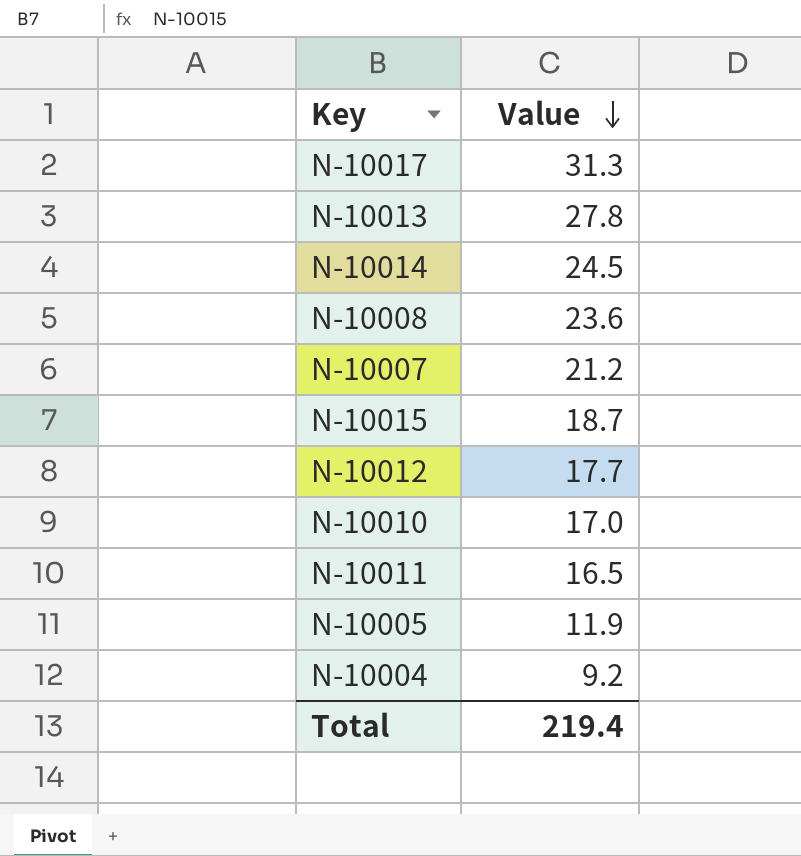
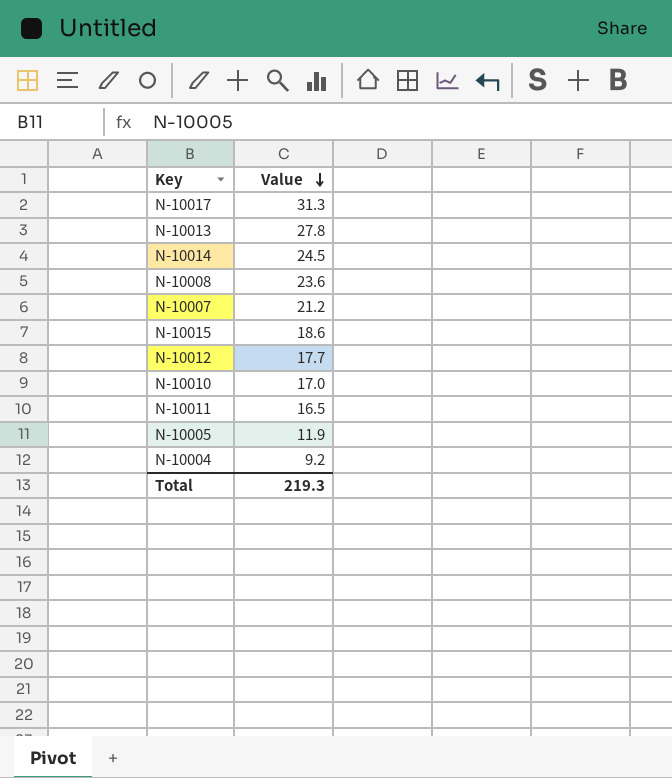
N-10015 | Value: 18.7 -> 18.6
Total | Value: 219.4 -> 219.3

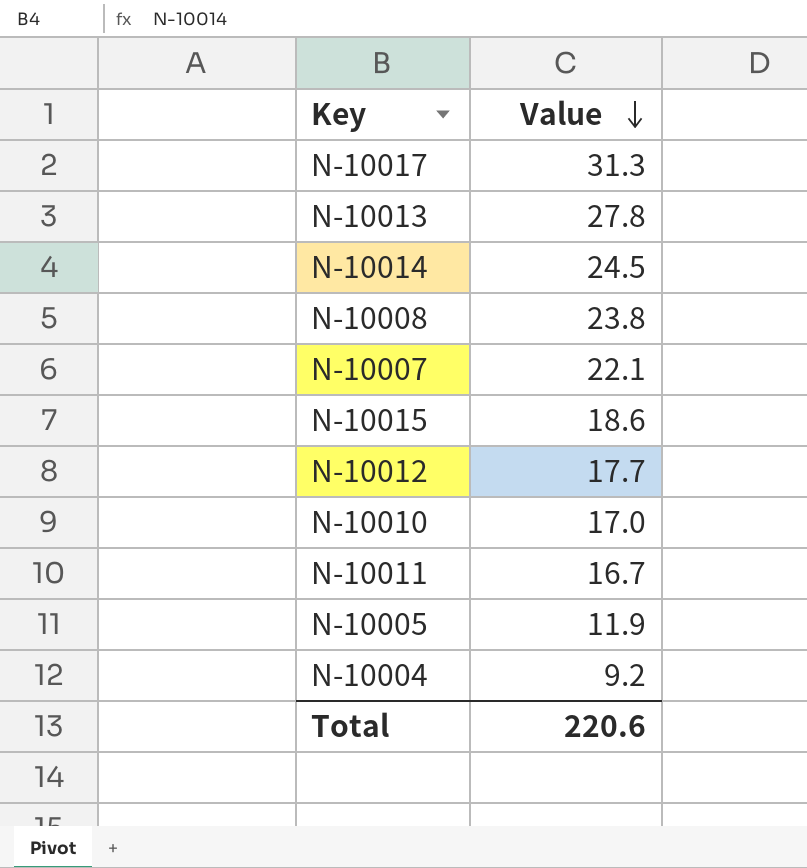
N-10008 | Value: 23.6 -> 23.8
N-10007 | Value: 21.2 -> 22.1
N-10011 | Value: 16.5 -> 16.7
Total | Value: 219.3 -> 220.6

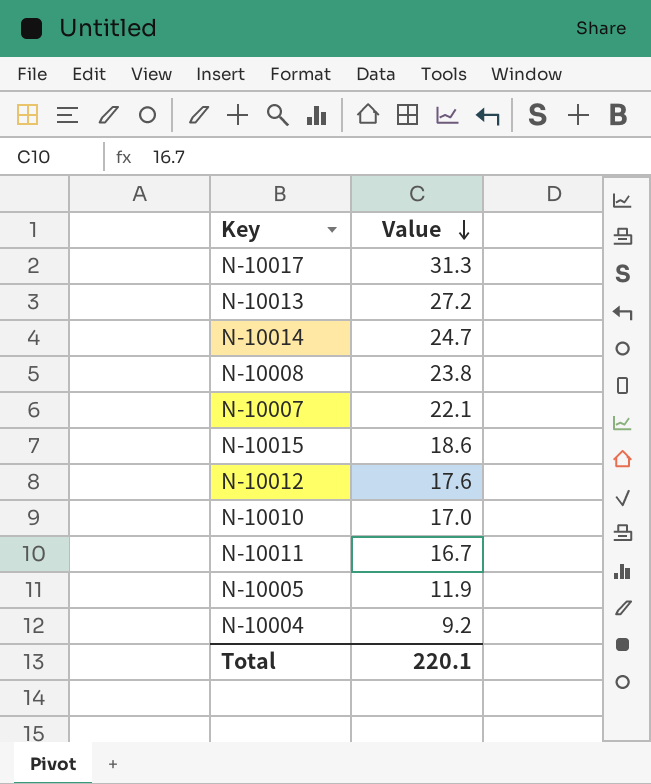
N-10013 | Value: 27.8 -> 27.2
N-10014 | Value: 24.5 -> 24.7
N-10012 | Value: 17.7 -> 17.6
Total | Value: 220.6 -> 220.1

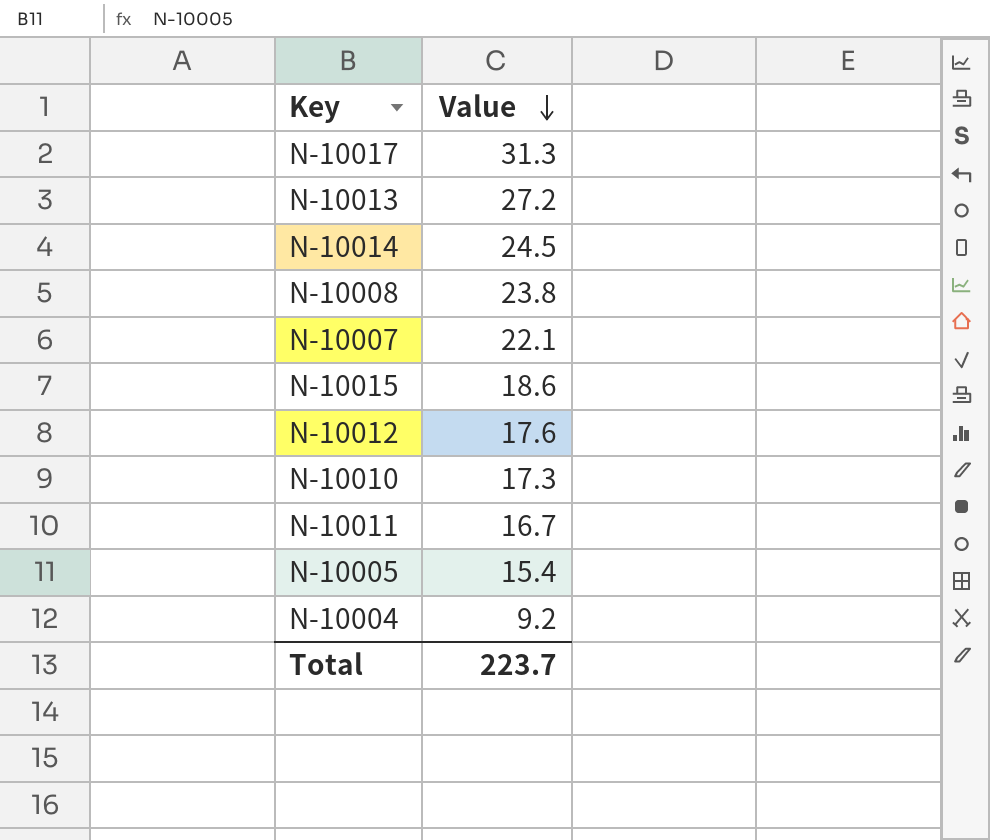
N-10014 | Value: 24.7 -> 24.5
N-10010 | Value: 17.0 -> 17.3
N-10005 | Value: 11.9 -> 15.4
Total | Value: 220.1 -> 223.7

